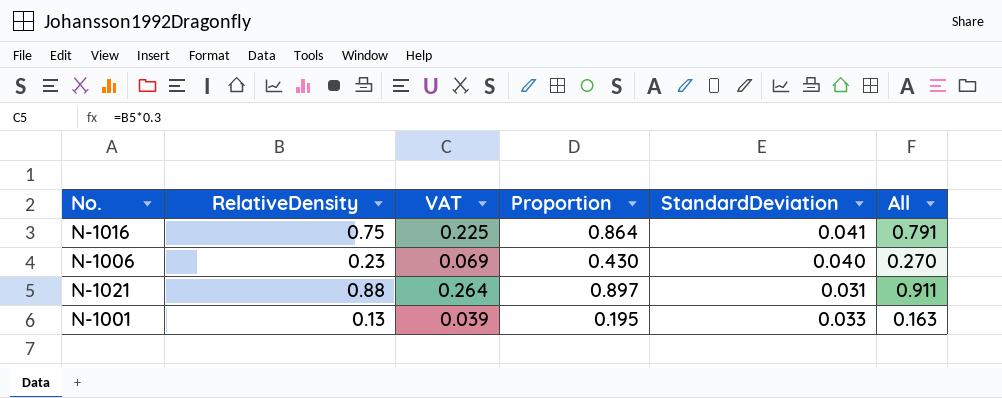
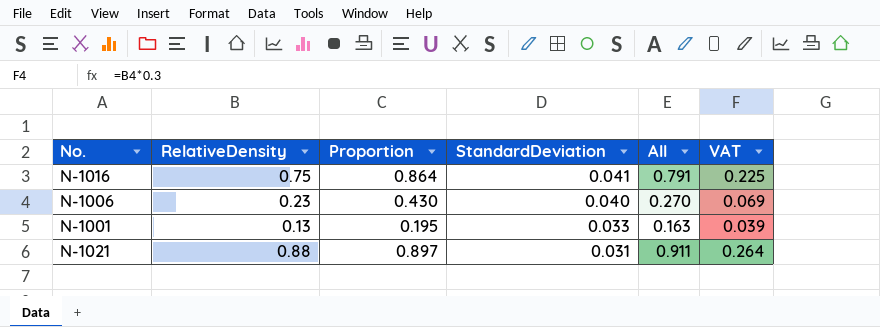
row order: none -> StandardDeviation descending
column VAT | position: 3 -> 6

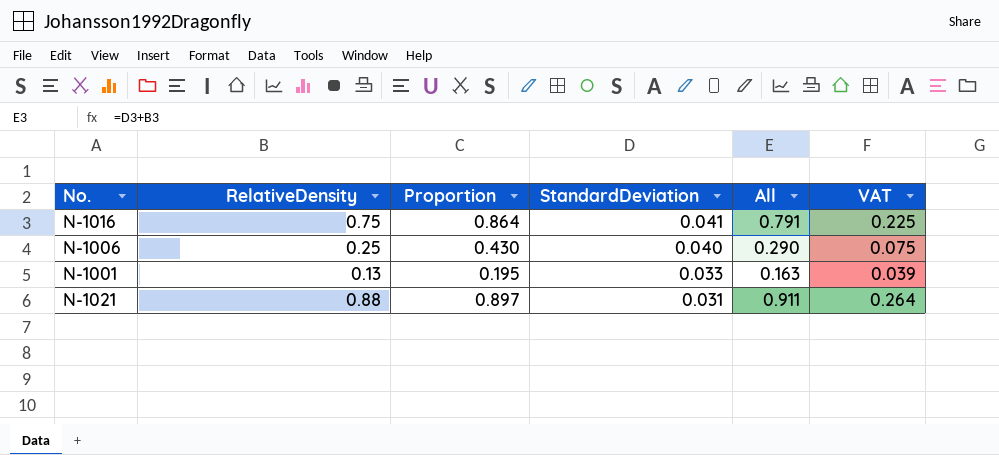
N-1006 | RelativeDensity: 0.23 -> 0.25
N-1006 | All: 0.270 -> 0.290
N-1006 | VAT: 0.069 -> 0.075

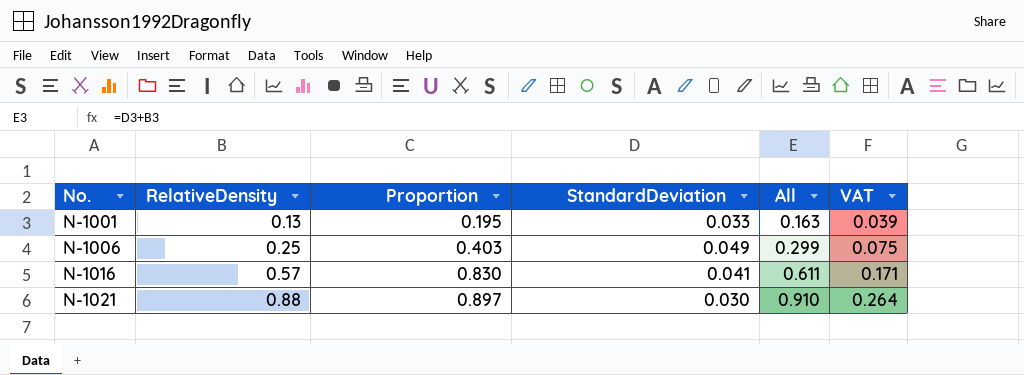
row order: StandardDeviation descending -> No. ascending
N-1006 | Proportion: 0.430 -> 0.403
N-1006 | StandardDeviation: 0.040 -> 0.049
N-1006 | All: 0.290 -> 0.299
N-1016 | RelativeDensity: 0.75 -> 0.57
N-1016 | Proportion: 0.864 -> 0.830
N-1016 | All: 0.791 -> 0.611
N-1016 | VAT: 0.225 -> 0.171
N-1021 | StandardDeviation: 0.031 -> 0.030
N-1021 | All: 0.911 -> 0.910

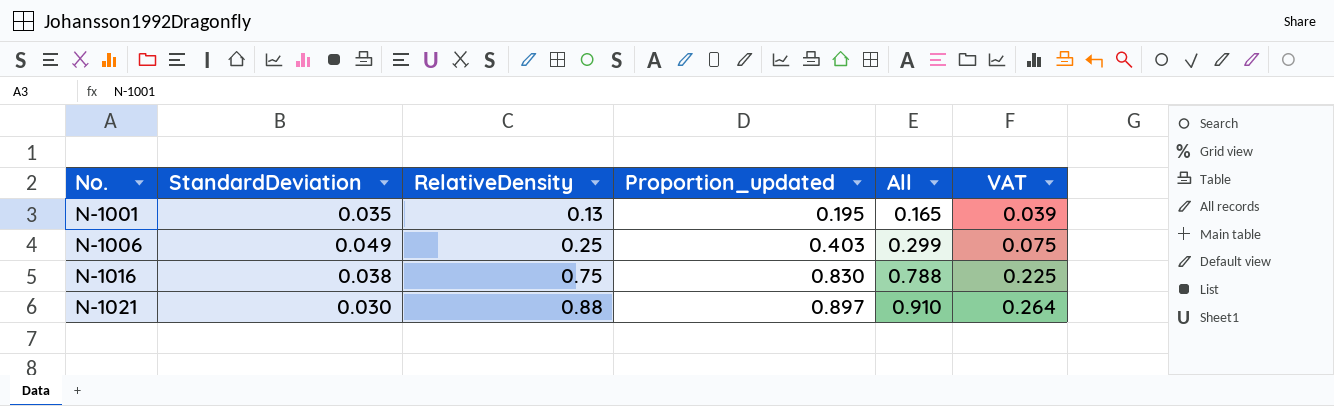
column StandardDeviation | position: 4 -> 2
column name: Proportion -> Proportion_updated
N-1001 | StandardDeviation: 0.033 -> 0.035
N-1001 | All: 0.163 -> 0.165
N-1016 | StandardDeviation: 0.041 -> 0.038
N-1016 | RelativeDensity: 0.57 -> 0.75
N-1016 | All: 0.611 -> 0.788
N-1016 | VAT: 0.171 -> 0.225

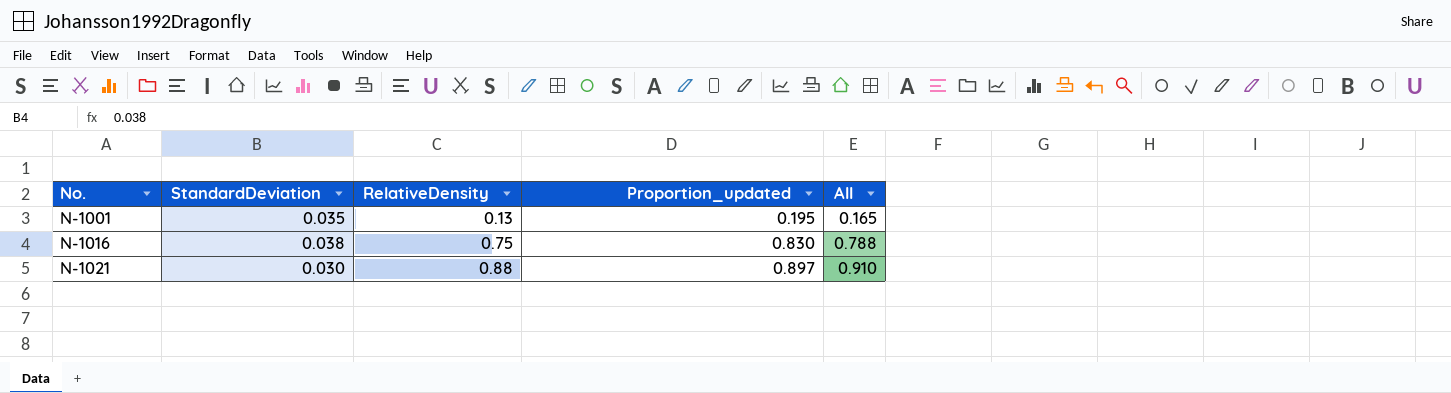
column VAT | formula: [RelativeDensity] * 0.3 -> none
row N-1006: 0.049 | 0.25 | 0.403 | 0.299 | 0.075 -> none

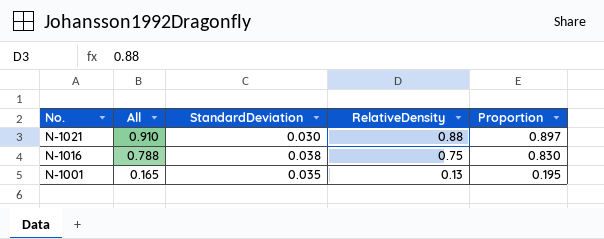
row order: No. ascending -> No. descending
column All | position: 5 -> 2
column name: Proportion_updated -> Proportion

